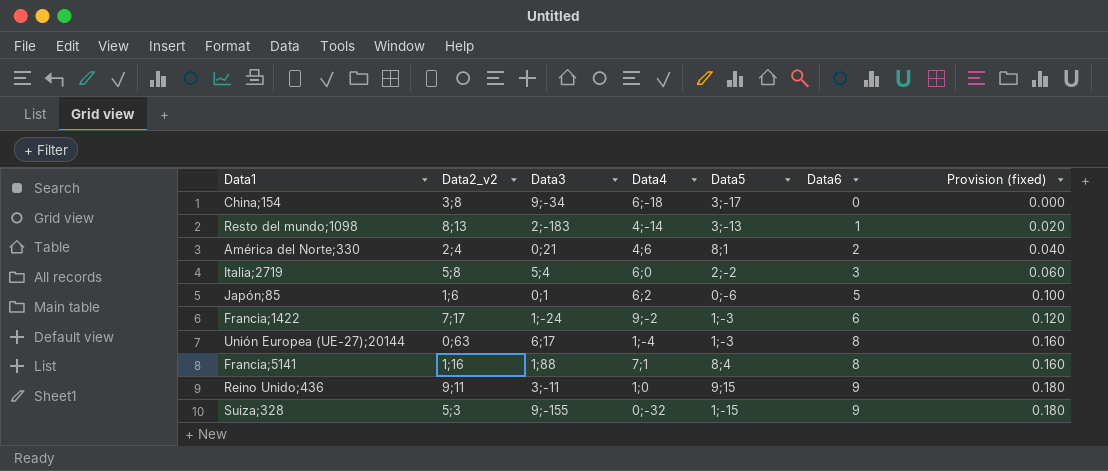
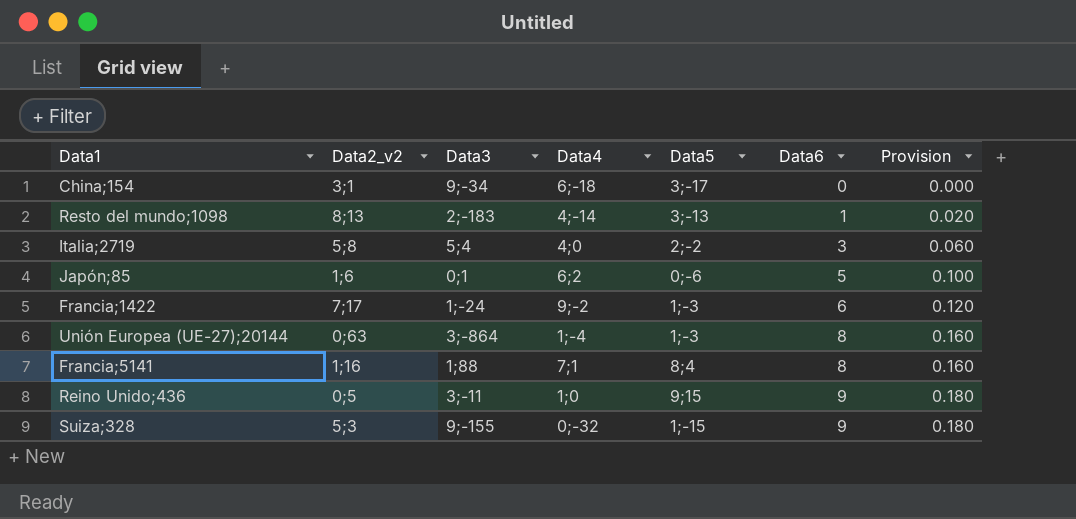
column name: Provision (fixed) -> Provision
row América del Norte;330: 2;4 | 0;21 | 4;6 | 8;1 | 2 | 0.040 -> none
China;154 | Data2_v2: 3;8 -> 3;1
Italia;2719 | Data4: 6;0 -> 4;0
Unión Europea (UE-27);20144 | Data3: 6;17 -> 3;-864
Reino Unido;436 | Data2_v2: 9;11 -> 0;5

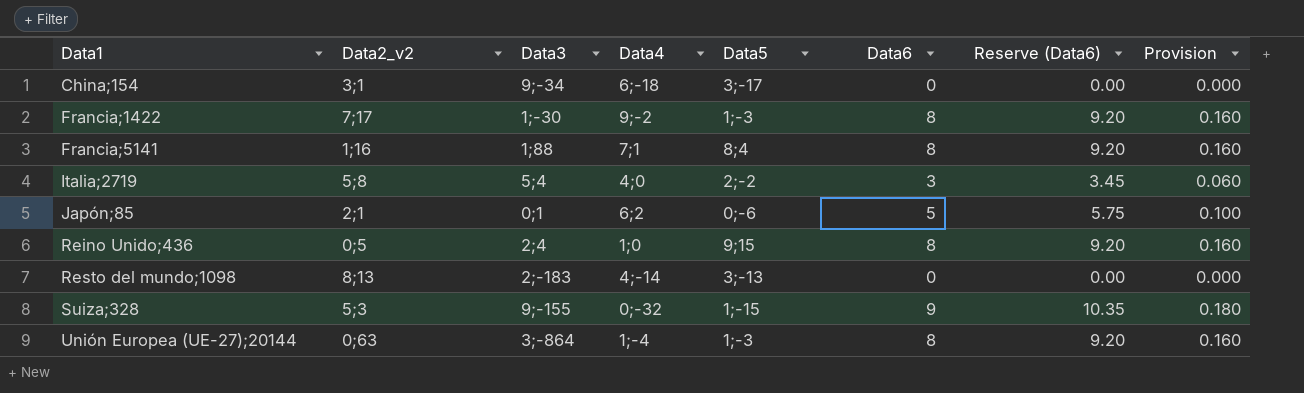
row order: Data6 ascending -> Data1 ascending
column Reserve (Data6) | formula: none -> [Data6] * 1.15
Francia;1422 | Data3: 1;-24 -> 1;-30
Francia;1422 | Data6: 6 -> 8
Francia;1422 | Provision: 0.120 -> 0.160
Japón;85 | Data2_v2: 1;6 -> 2;1
Reino Unido;436 | Data3: 3;-11 -> 2;4
Reino Unido;436 | Data6: 9 -> 8
Reino Unido;436 | Provision: 0.180 -> 0.160
Resto del mundo;1098 | Data6: 1 -> 0
Resto del mundo;1098 | Provision: 0.020 -> 0.000

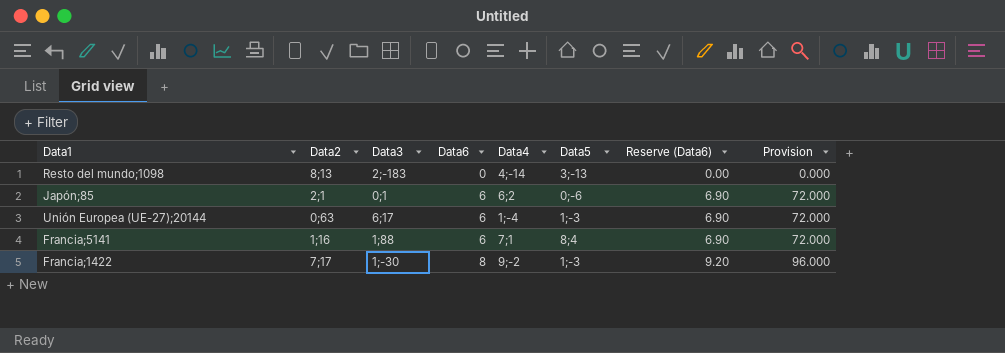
row order: Data1 ascending -> Data6 ascending
column name: Data2_v2 -> Data2
column Data6 | position: 6 -> 4
column Provision | formula: [Data6] * 0.02 -> [Data6] * 12
row China;154: 3;1 | 9;-34 | 6;-18 | 3;-17 | 0 | 0.00 | 0.000 -> none
row Italia;2719: 5;8 | 5;4 | 4;0 | 2;-2 | 3 | 3.45 | 0.060 -> none
row Reino Unido;436: 0;5 | 2;4 | 1;0 | 9;15 | 8 | 9.20 | 0.160 -> none
row Suiza;328: 5;3 | 9;-155 | 0;-32 | 1;-15 | 9 | 10.35 | 0.180 -> none
Japón;85 | Data6: 5 -> 6
Japón;85 | Reserve (Data6): 5.75 -> 6.90
Unión Europea (UE-27);20144 | Data3: 3;-864 -> 6;17
Unión Europea (UE-27);20144 | Data6: 8 -> 6
Unión Europea (UE-27);20144 | Reserve (Data6): 9.20 -> 6.90
Francia;5141 | Data6: 8 -> 6
Francia;5141 | Reserve (Data6): 9.20 -> 6.90

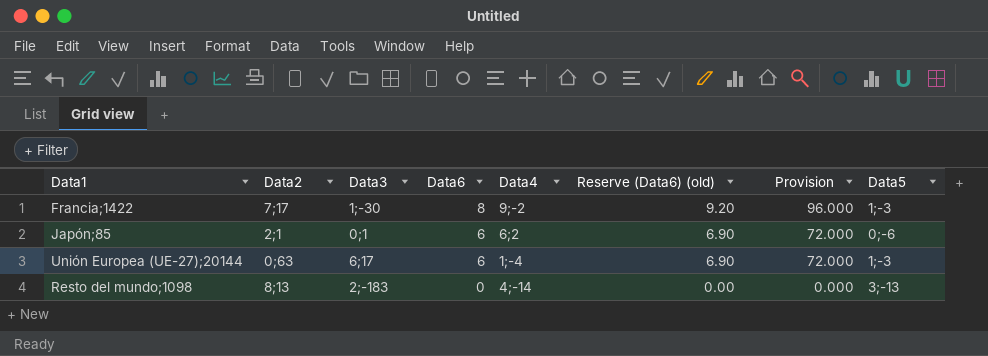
row order: Data6 ascending -> Data6 descending
column name: Reserve (Data6) -> Reserve (Data6) (old)
column Data5 | position: 6 -> 8
row Francia;5141: 1;16 | 1;88 | 6 | 7;1 | 8;4 | 6.90 | 72.000 -> none

